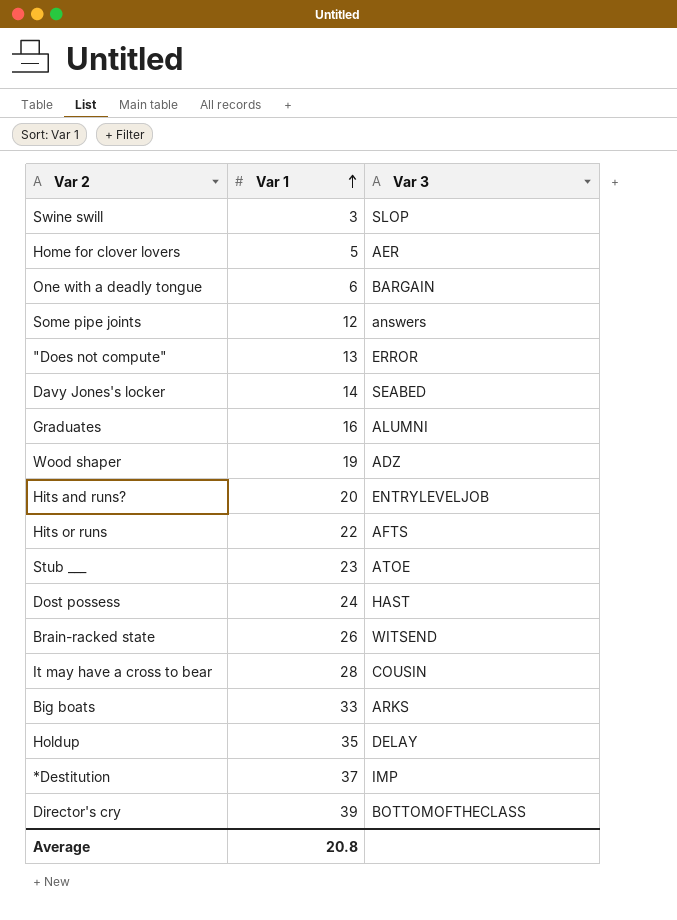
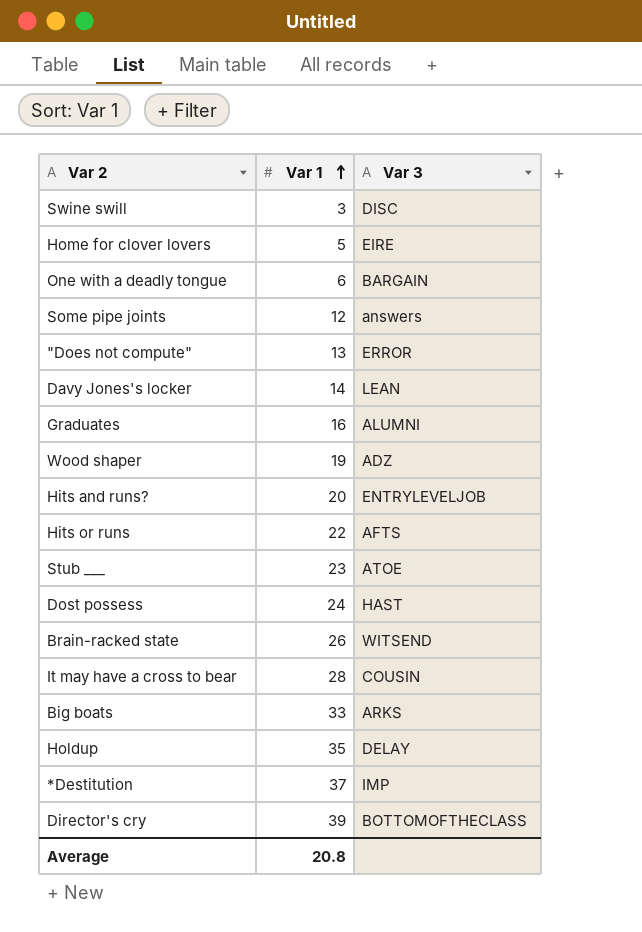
Swine swill | Var 3: SLOP -> DISC
Home for clover lovers | Var 3: AER -> EIRE
Davy Jones's locker | Var 3: SEABED -> LEAN

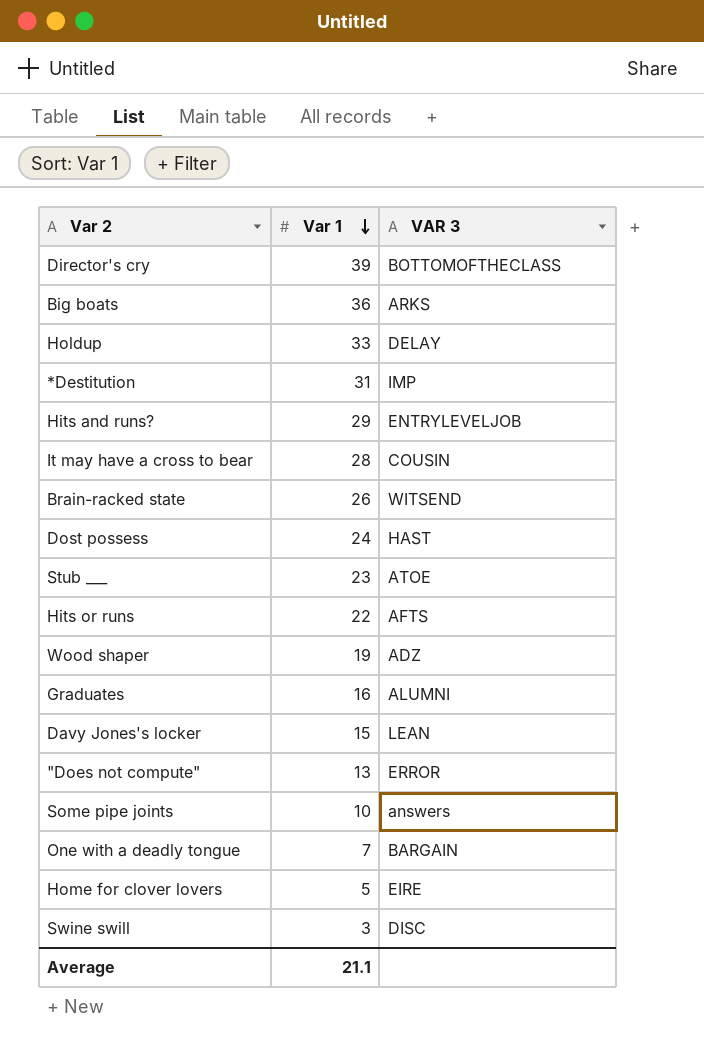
row order: Var 1 ascending -> Var 1 descending
column name: Var 3 -> VAR 3
Big boats | Var 1: 33 -> 36
Holdup | Var 1: 35 -> 33
*Destitution | Var 1: 37 -> 31
Hits and runs? | Var 1: 20 -> 29
Davy Jones's locker | Var 1: 14 -> 15
Some pipe joints | Var 1: 12 -> 10
One with a deadly tongue | Var 1: 6 -> 7
Average | Var 1: 20.8 -> 21.1

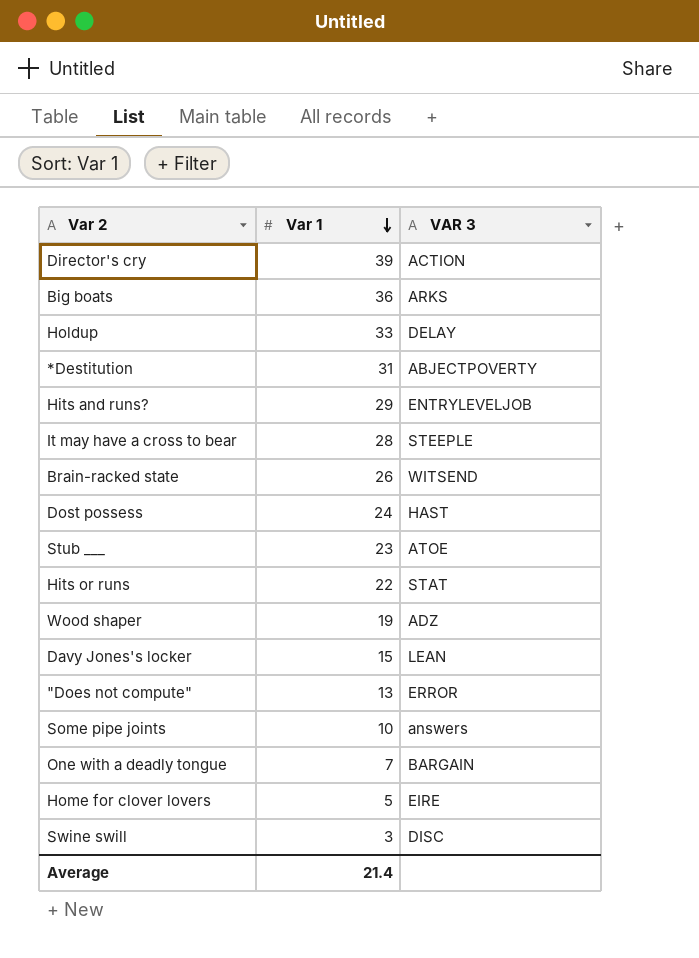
row Graduates: 16 | ALUMNI -> none
Director's cry | VAR 3: BOTTOMOFTHECLASS -> ACTION
*Destitution | VAR 3: IMP -> ABJECTPOVERTY
It may have a cross to bear | VAR 3: COUSIN -> STEEPLE
Hits or runs | VAR 3: AFTS -> STAT
Average | Var 1: 21.1 -> 21.4

